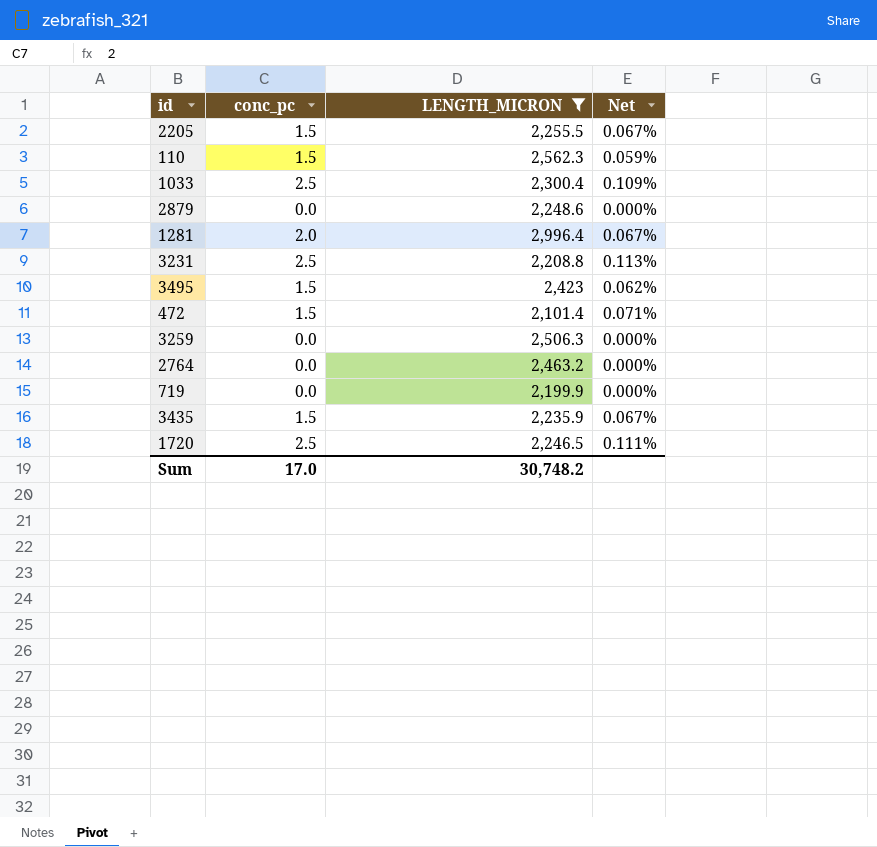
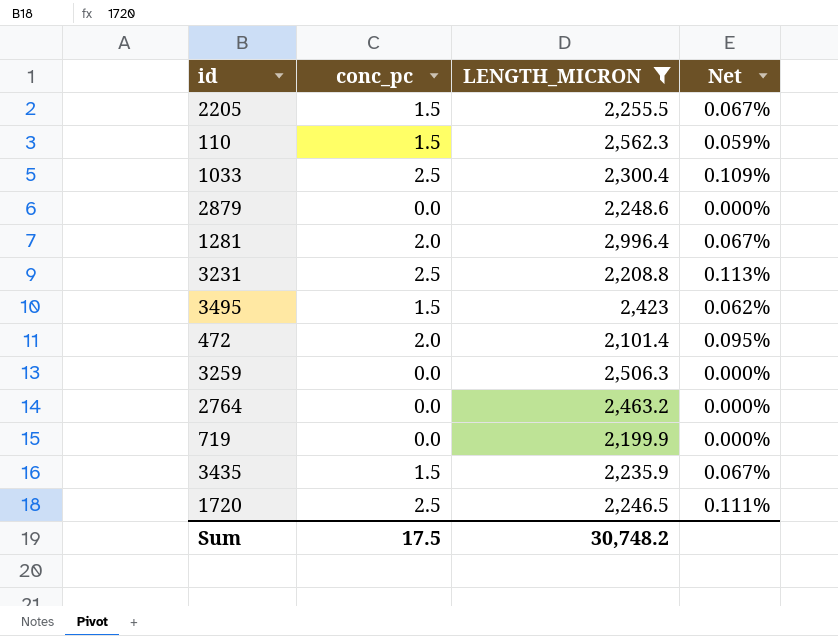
472 | conc_pc: 1.5 -> 2.0
472 | Net: 0.071% -> 0.095%
Sum | conc_pc: 17.0 -> 17.5

